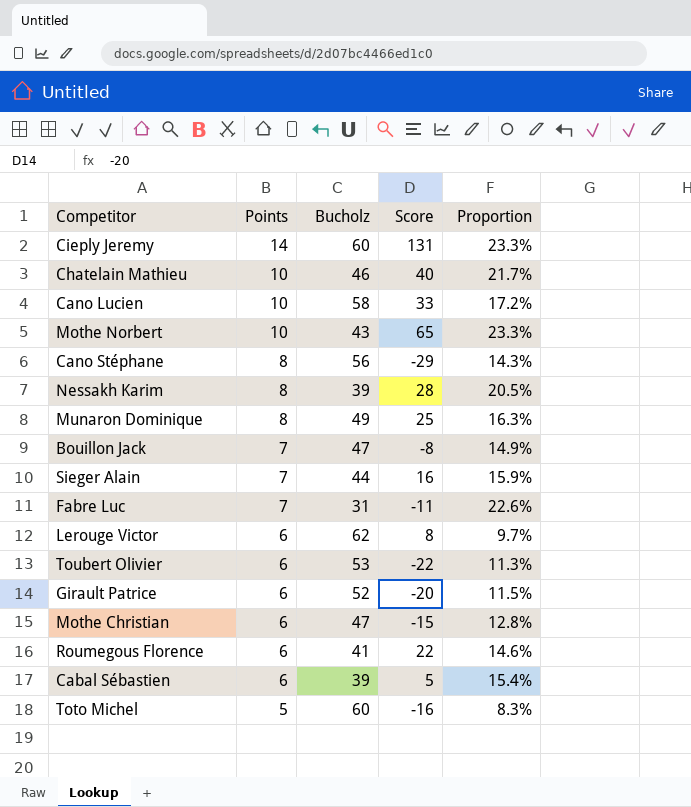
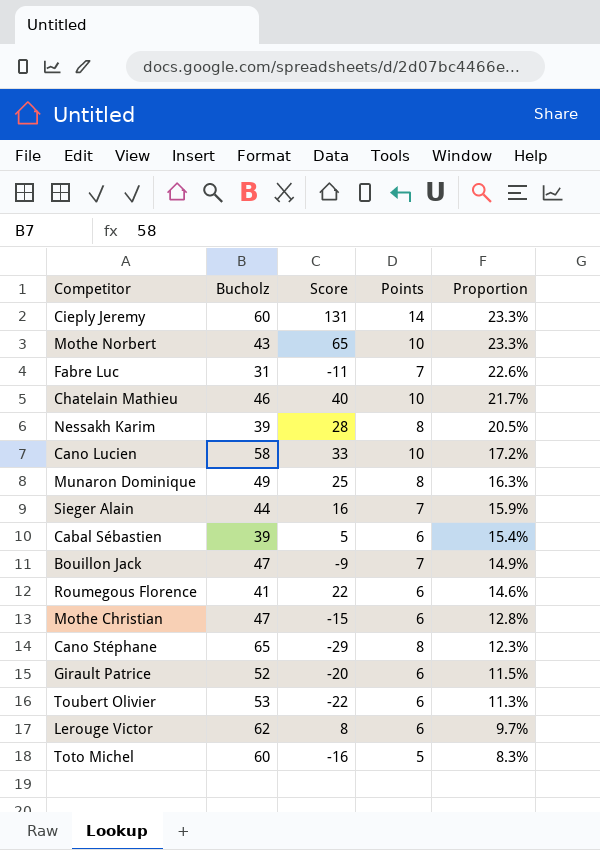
row order: Points descending -> Proportion descending
column Points | position: 2 -> 4
Bouillon Jack | Score: -8 -> -9
Cano Stéphane | Bucholz: 56 -> 65
Cano Stéphane | Proportion: 14.3% -> 12.3%

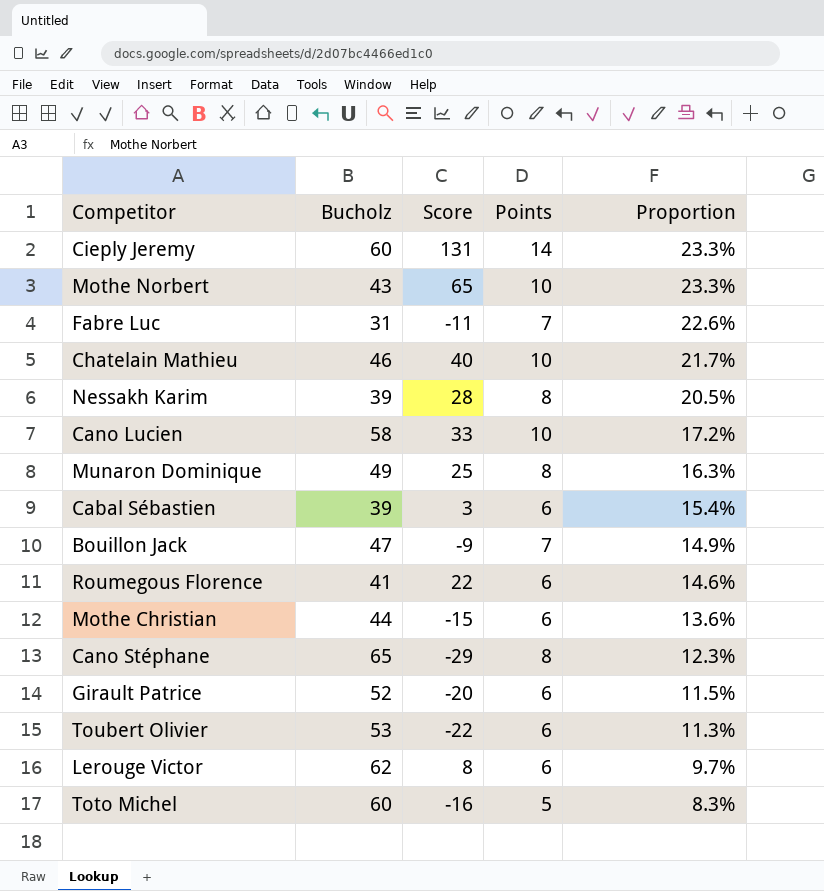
row Sieger Alain: 44 | 16 | 7 | 15.9% -> none
Cabal Sébastien | Score: 5 -> 3
Mothe Christian | Bucholz: 47 -> 44
Mothe Christian | Proportion: 12.8% -> 13.6%

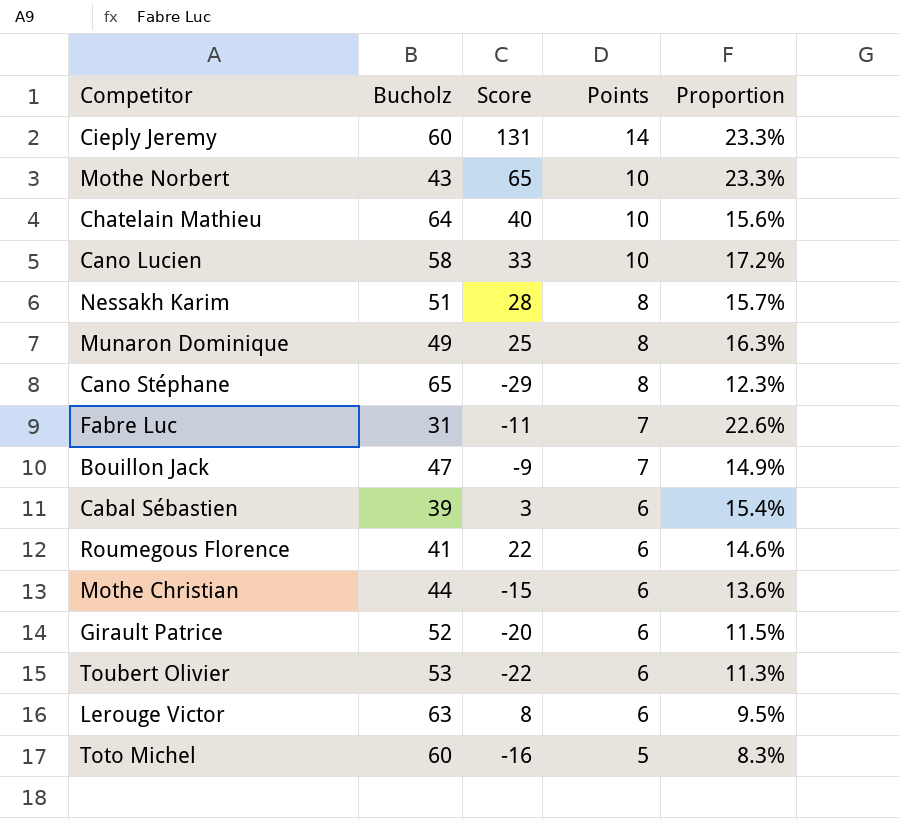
row order: Proportion descending -> Points descending
Chatelain Mathieu | Bucholz: 46 -> 64
Chatelain Mathieu | Proportion: 21.7% -> 15.6%
Nessakh Karim | Bucholz: 39 -> 51
Nessakh Karim | Proportion: 20.5% -> 15.7%
Lerouge Victor | Bucholz: 62 -> 63
Lerouge Victor | Proportion: 9.7% -> 9.5%

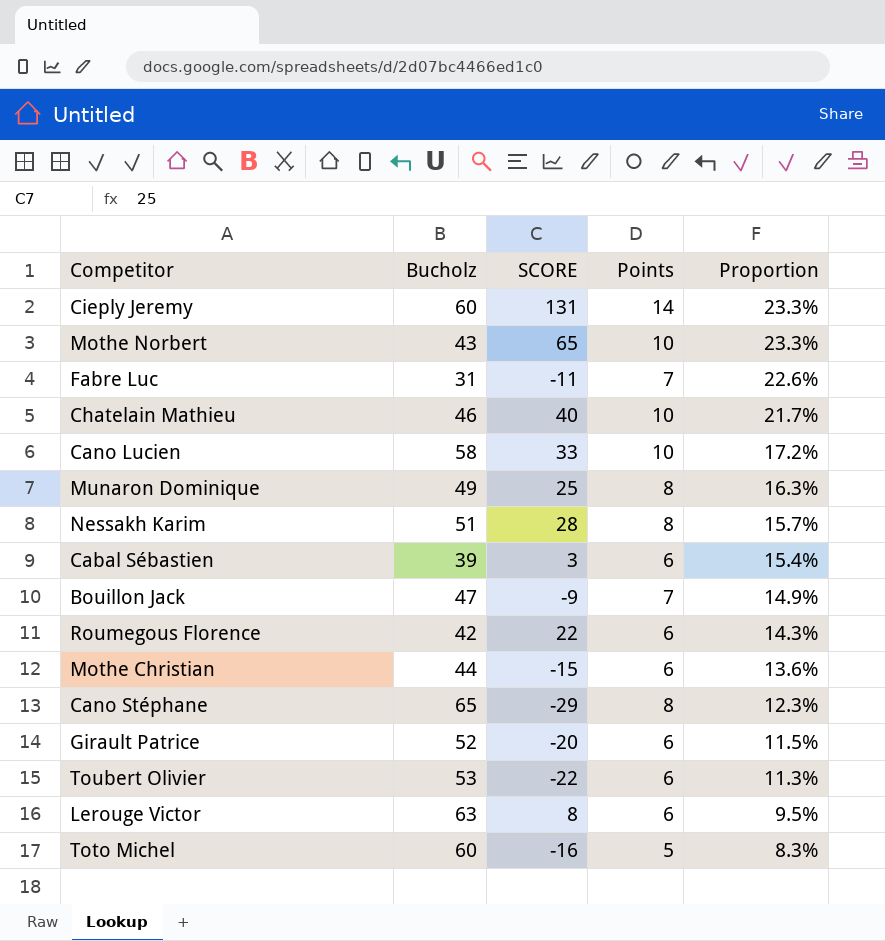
row order: Points descending -> Proportion descending
column name: Score -> SCORE
Chatelain Mathieu | Bucholz: 64 -> 46
Chatelain Mathieu | Proportion: 15.6% -> 21.7%
Roumegous Florence | Bucholz: 41 -> 42
Roumegous Florence | Proportion: 14.6% -> 14.3%

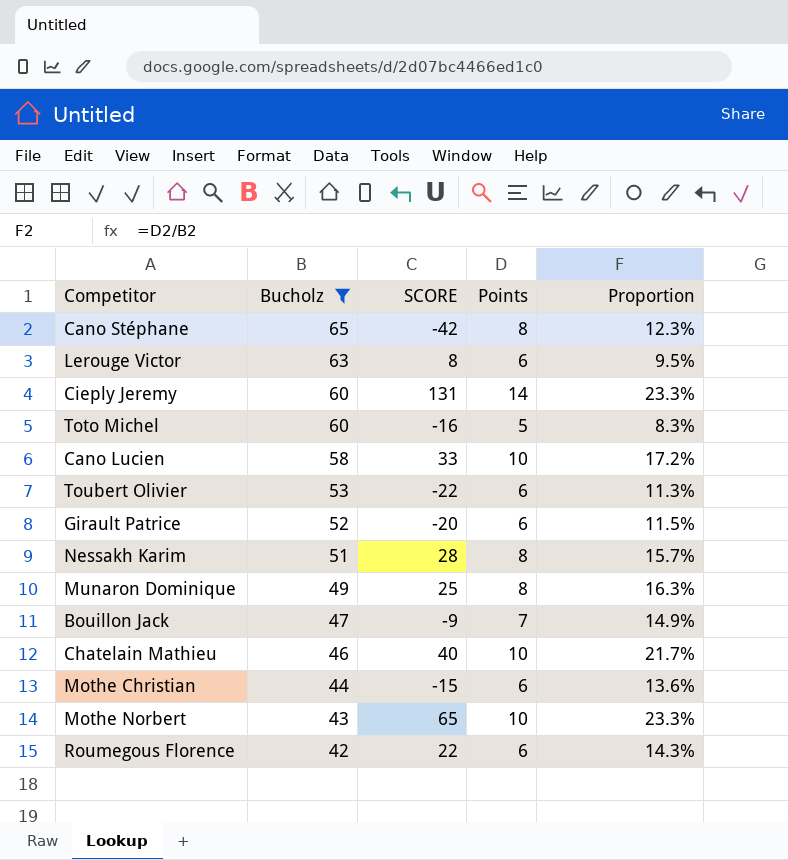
filter: none -> Bucholz >= 42
row order: Proportion descending -> Bucholz descending
Cano Stéphane | SCORE: -29 -> -42

